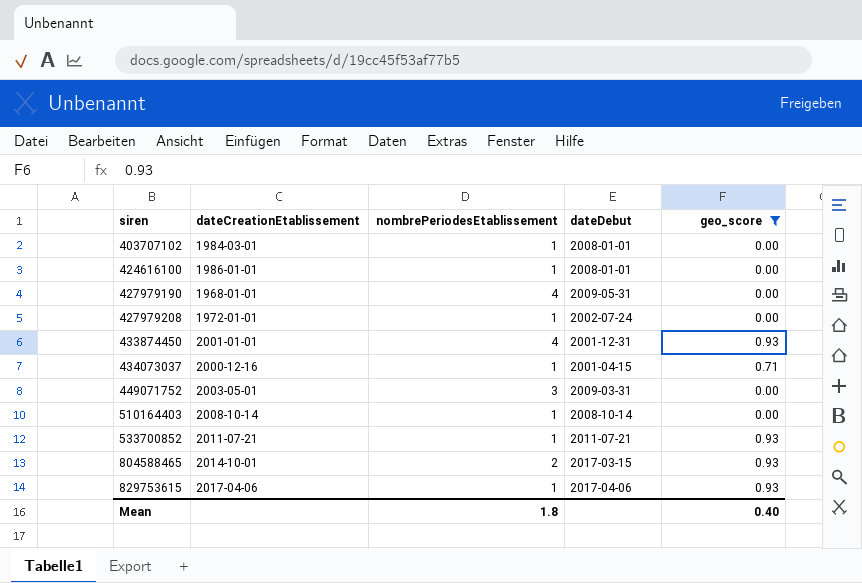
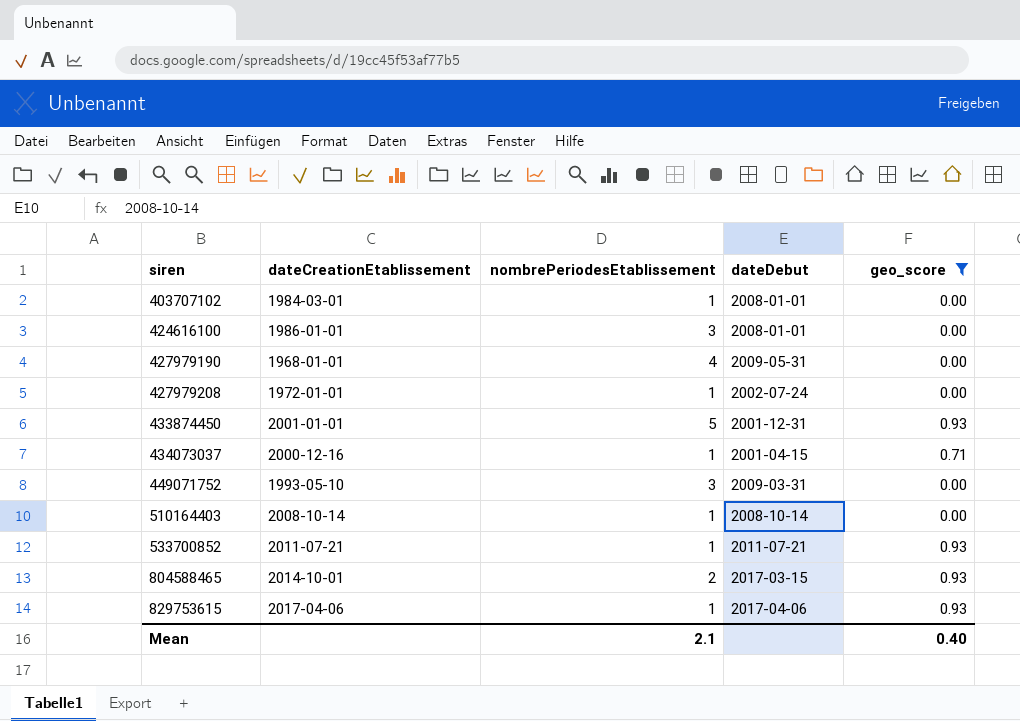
424616100 | nombrePeriodesEtablissement: 1 -> 3
433874450 | nombrePeriodesEtablissement: 4 -> 5
449071752 | dateCreationEtablissement: 2003-05-01 -> 1993-05-10
Mean | nombrePeriodesEtablissement: 1.8 -> 2.1

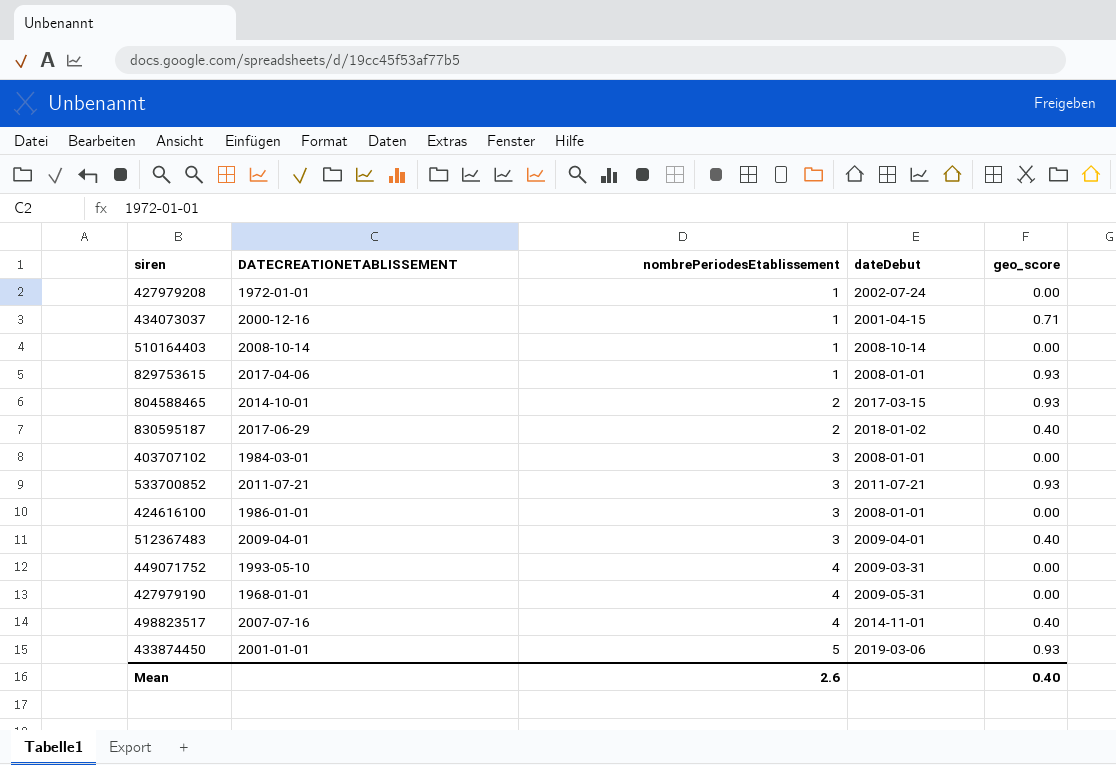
filter: geo_score != 0.40 -> none
row order: siren ascending -> nombrePeriodesEtablissement ascending
column name: dateCreationEtablissement -> DATECREATIONETABLISSEMENT
829753615 | dateDebut: 2017-04-06 -> 2008-01-01
403707102 | nombrePeriodesEtablissement: 1 -> 3
533700852 | nombrePeriodesEtablissement: 1 -> 3
449071752 | nombrePeriodesEtablissement: 3 -> 4
433874450 | dateDebut: 2001-12-31 -> 2019-03-06
Mean | nombrePeriodesEtablissement: 2.1 -> 2.6

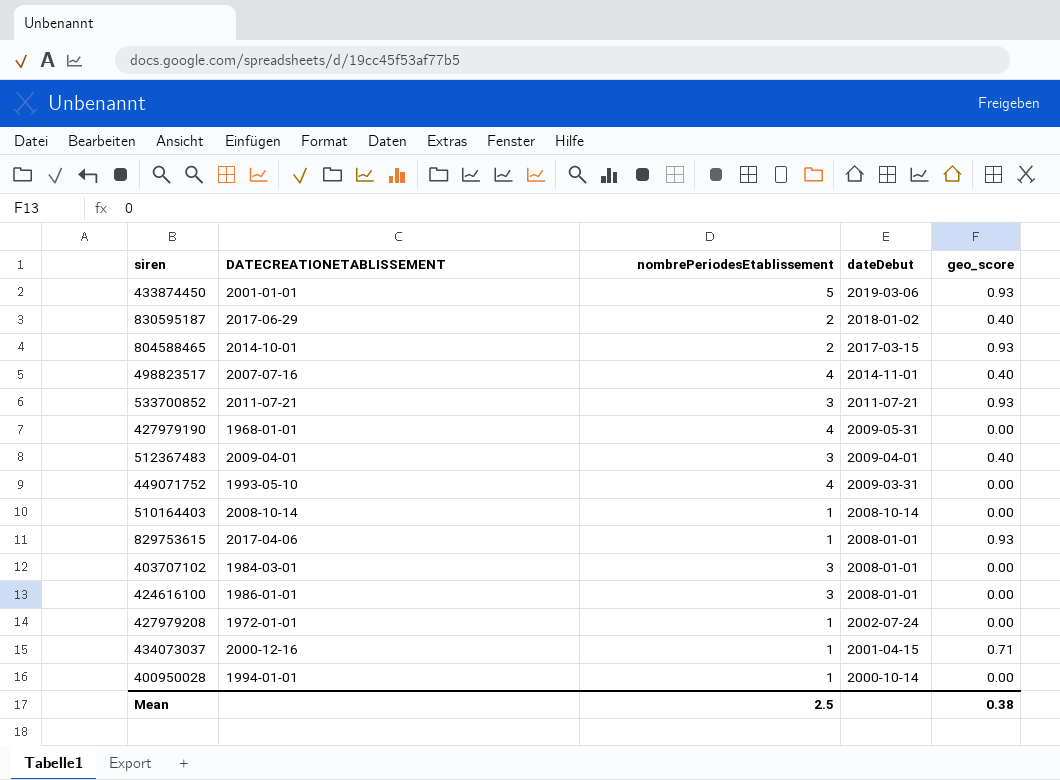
row order: nombrePeriodesEtablissement ascending -> dateDebut descending
row 400950028: none -> 1994-01-01 | 1 | 2000-10-14 | 0.00
Mean | nombrePeriodesEtablissement: 2.6 -> 2.5
Mean | geo_score: 0.40 -> 0.38

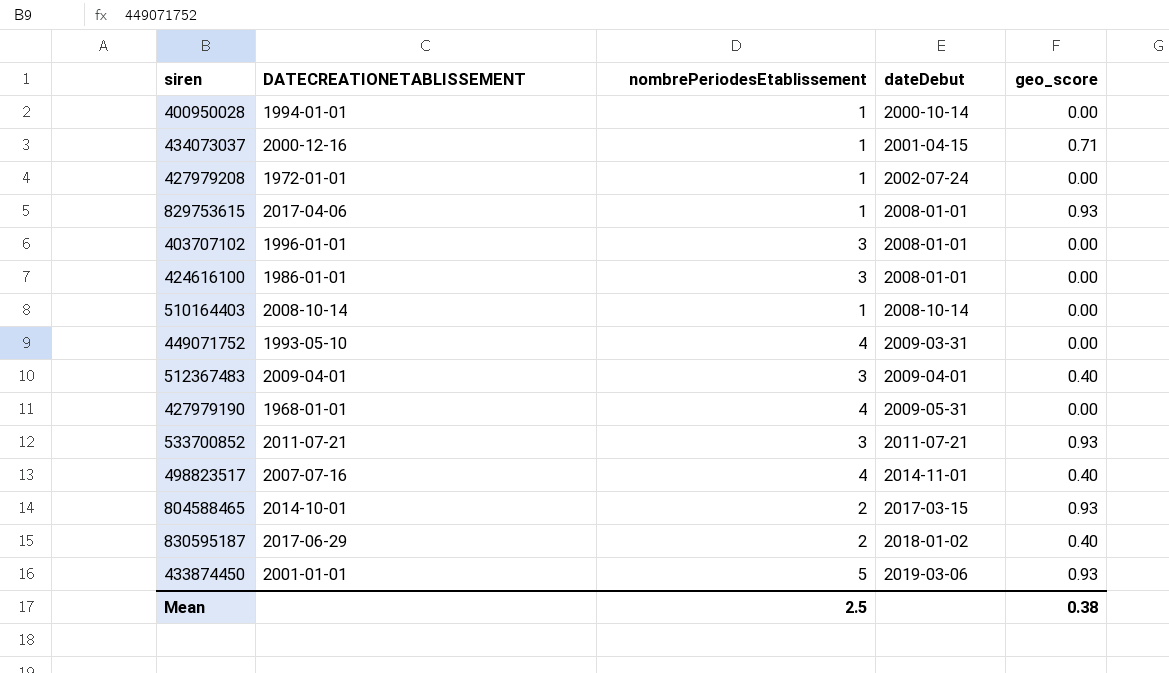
row order: dateDebut descending -> dateDebut ascending
403707102 | DATECREATIONETABLISSEMENT: 1984-03-01 -> 1996-01-01

